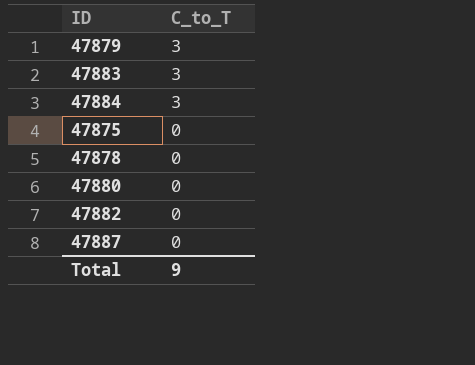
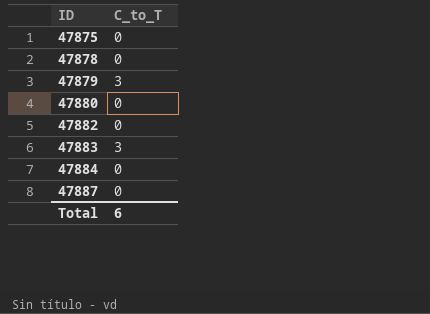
row order: C_to_T descending -> ID ascending
47884 | C_to_T: 3 -> 0
Total | C_to_T: 9 -> 6

